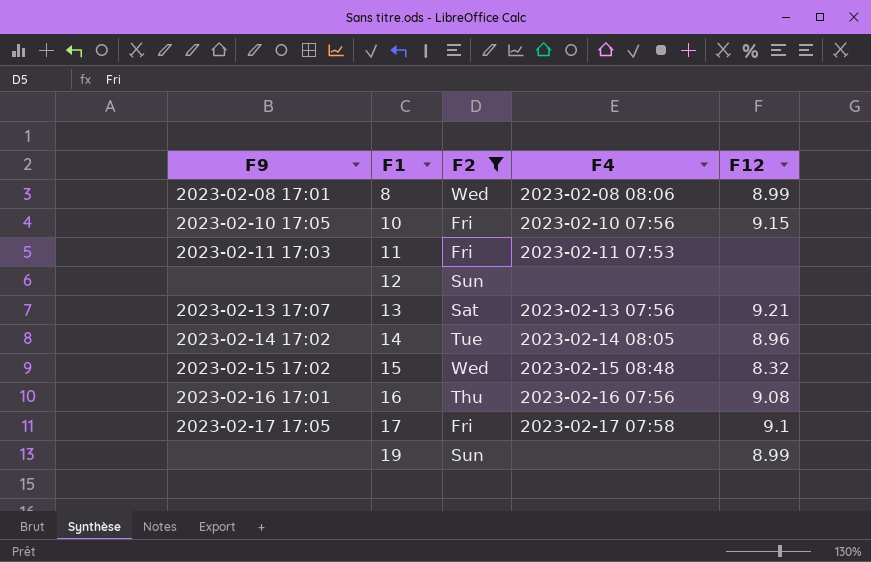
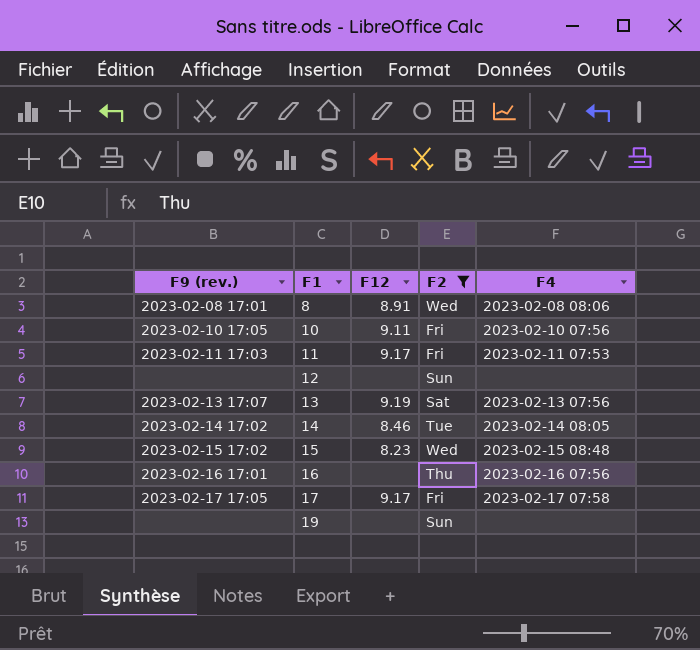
column name: F9 -> F9 (rev.)
column F12 | position: 5 -> 3
8 | F12: 8.99 -> 8.91
10 | F12: 9.15 -> 9.11
11 | F12: none -> 9.17
13 | F12: 9.21 -> 9.19
14 | F12: 8.96 -> 8.46
15 | F12: 8.32 -> 8.23
16 | F12: 9.08 -> none
17 | F12: 9.1 -> 9.17
19 | F12: 8.99 -> none

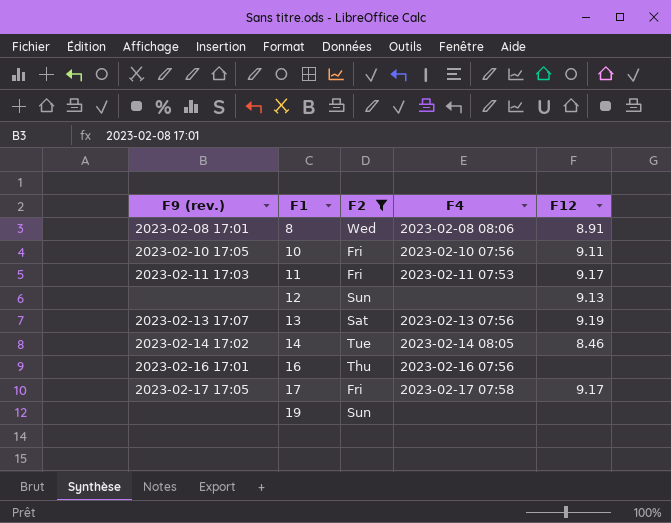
column F12 | position: 3 -> 5
row 15: 2023-02-15 17:02 | 8.23 | Wed | 2023-02-15 08:48 -> none
12 | F12: none -> 9.13

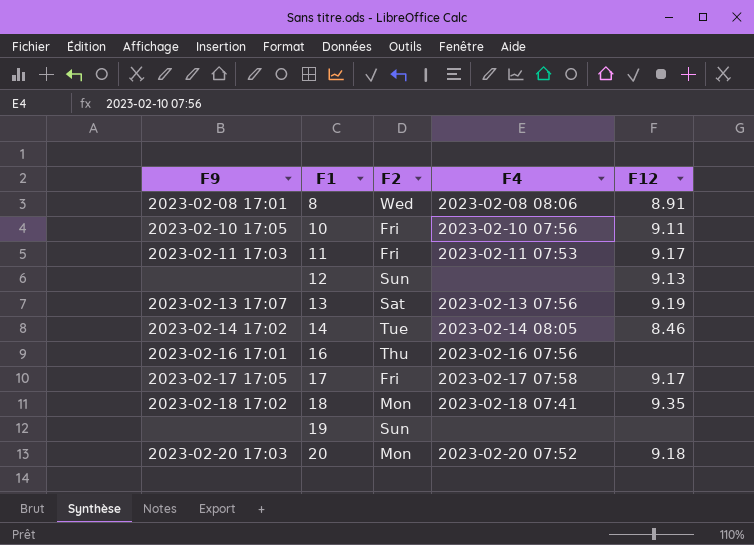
filter: F2 != Mon -> none
column name: F9 (rev.) -> F9

